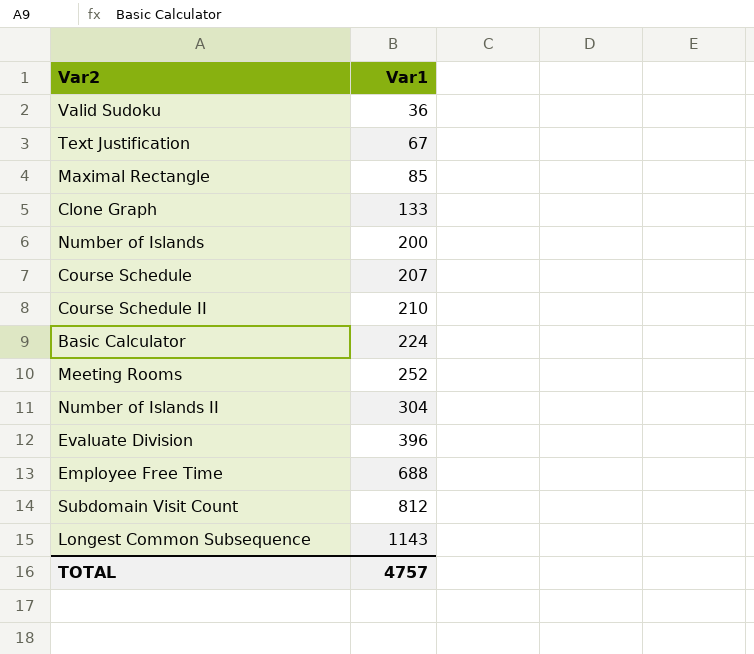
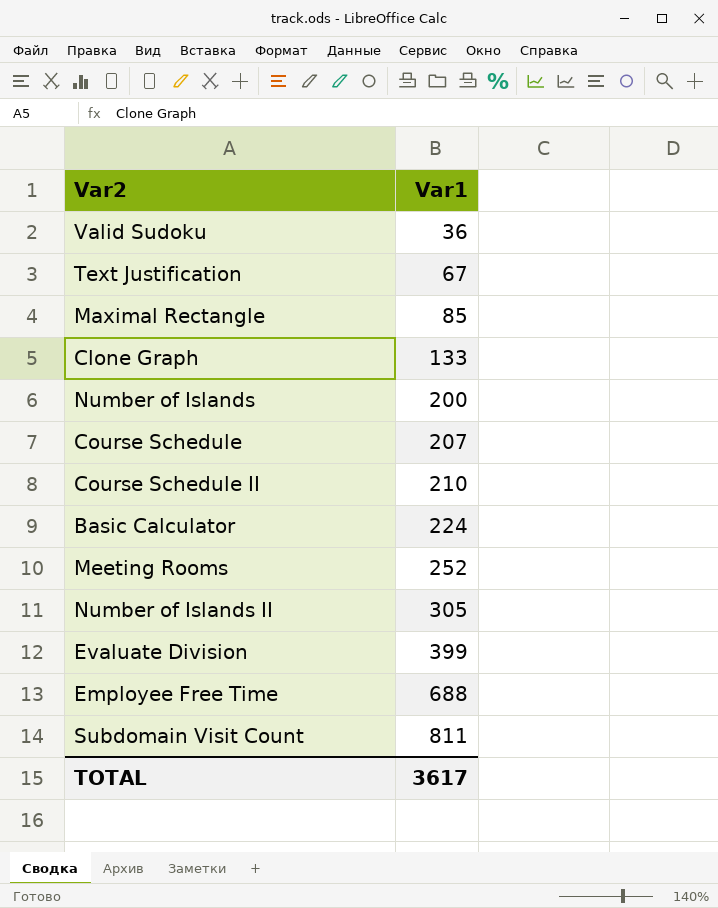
row Longest Common Subsequence: 1143 -> none
Number of Islands II | Var1: 304 -> 305
Evaluate Division | Var1: 396 -> 399
Subdomain Visit Count | Var1: 812 -> 811
TOTAL | Var1: 4757 -> 3617

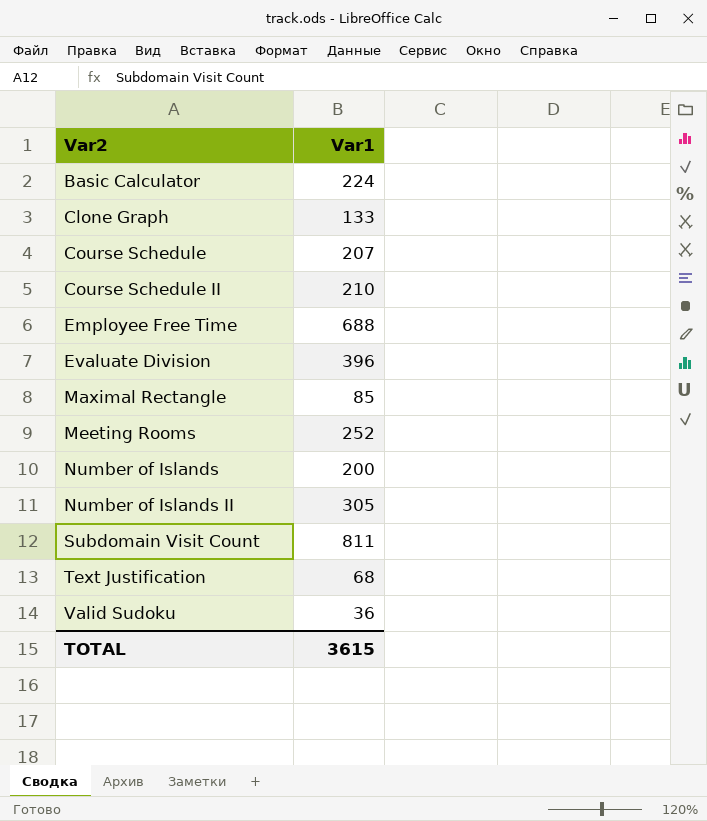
row order: Var1 ascending -> Var2 ascending
Evaluate Division | Var1: 399 -> 396
Text Justification | Var1: 67 -> 68
TOTAL | Var1: 3617 -> 3615

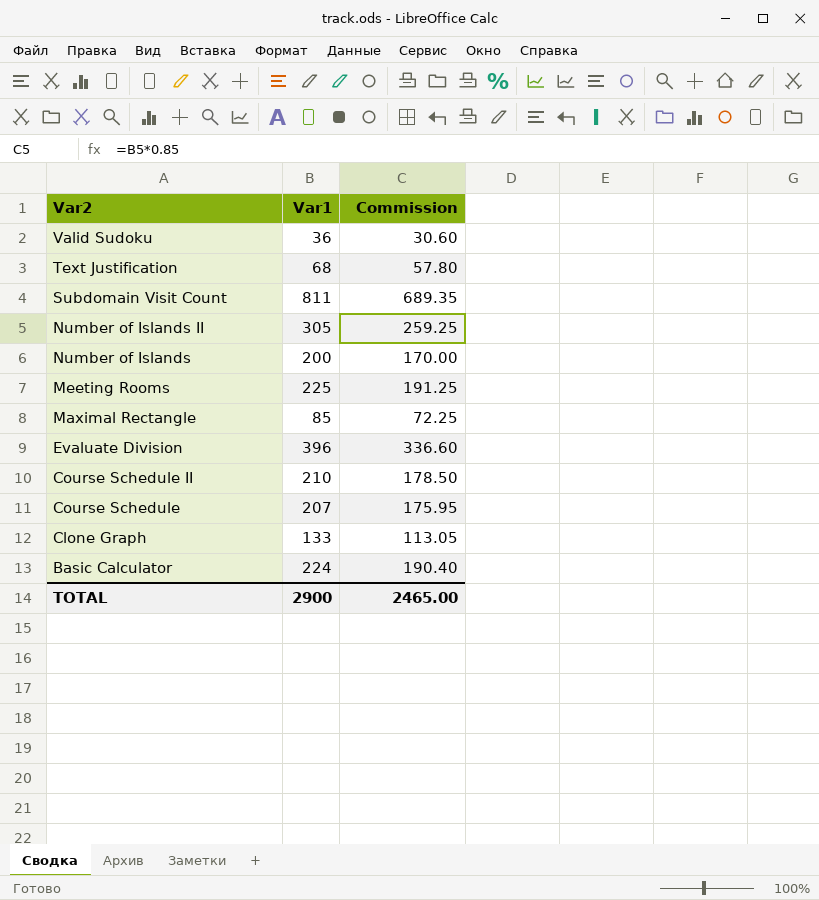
row order: Var2 ascending -> Var2 descending
column Commission | formula: none -> [Var1] * 0.85
row Employee Free Time: 688 -> none
Meeting Rooms | Var1: 252 -> 225
TOTAL | Var1: 3615 -> 2900

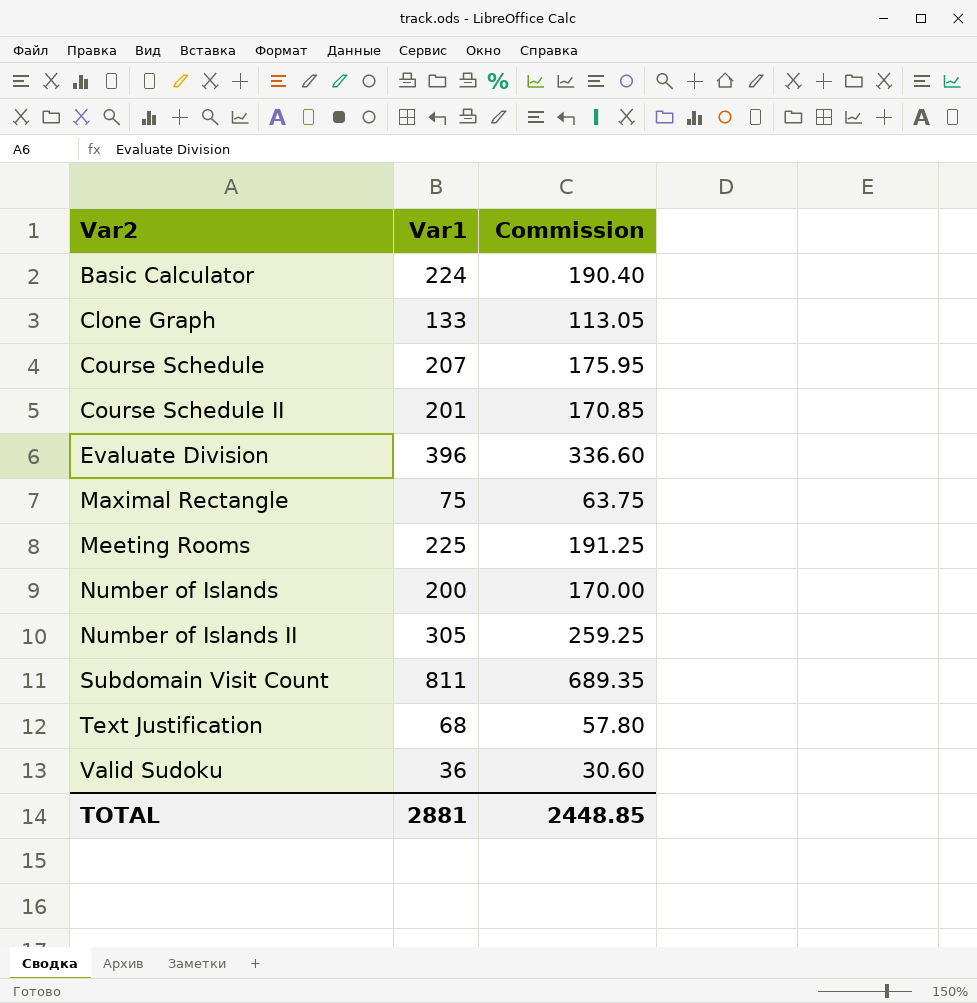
row order: Var2 descending -> Var2 ascending
Course Schedule II | Var1: 210 -> 201
Course Schedule II | Commission: 178.50 -> 170.85
Maximal Rectangle | Var1: 85 -> 75
Maximal Rectangle | Commission: 72.25 -> 63.75
TOTAL | Var1: 2900 -> 2881
TOTAL | Commission: 2465.00 -> 2448.85

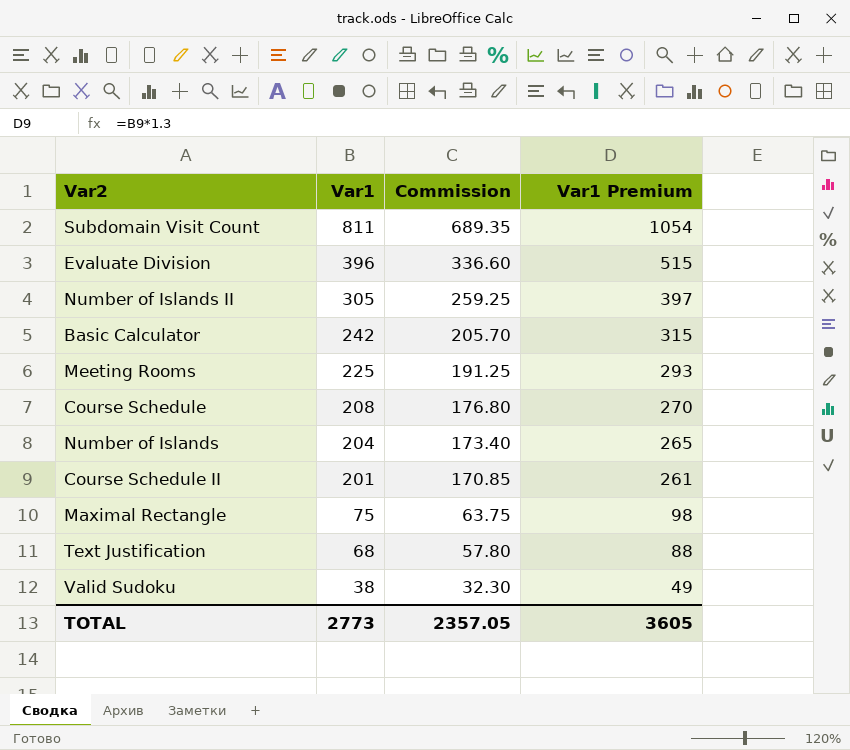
row order: Var2 ascending -> Var1 descending
column Var1 Premium | formula: none -> [Var1] * 1.3
row Clone Graph: 133 | 113.05 -> none
Basic Calculator | Var1: 224 -> 242
Basic Calculator | Commission: 190.40 -> 205.70
Course Schedule | Var1: 207 -> 208
Course Schedule | Commission: 175.95 -> 176.80
Number of Islands | Var1: 200 -> 204
Number of Islands | Commission: 170.00 -> 173.40
Valid Sudoku | Var1: 36 -> 38
Valid Sudoku | Commission: 30.60 -> 32.30
TOTAL | Var1: 2881 -> 2773
TOTAL | Commission: 2448.85 -> 2357.05

